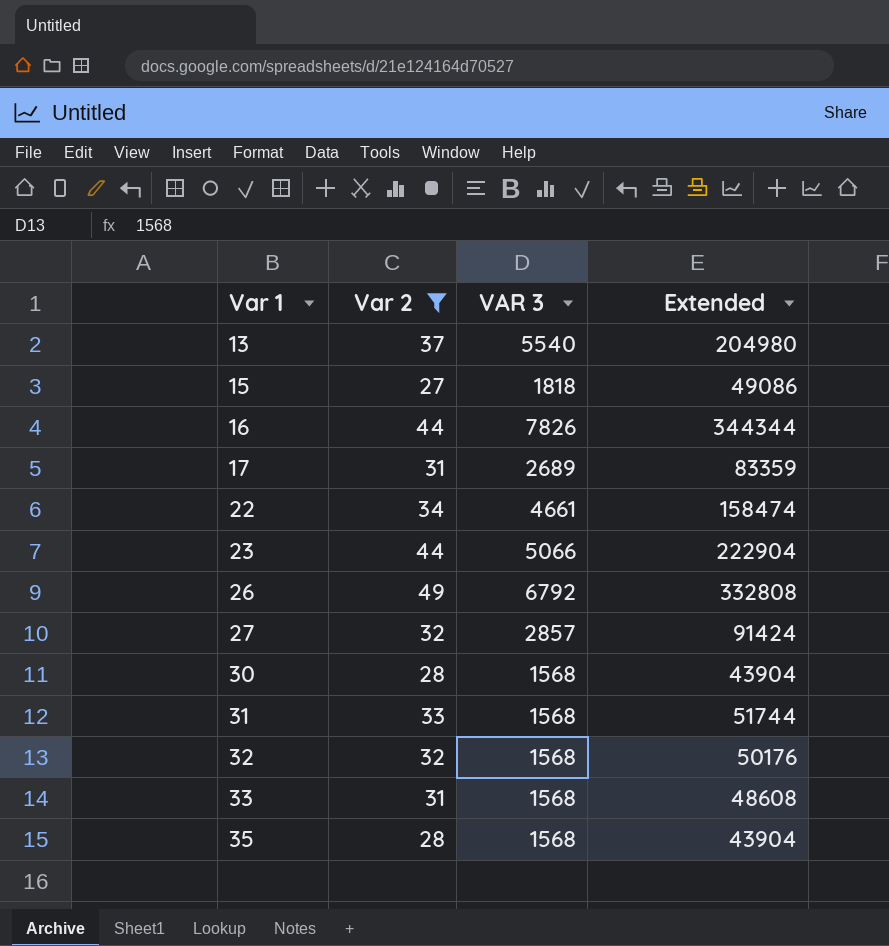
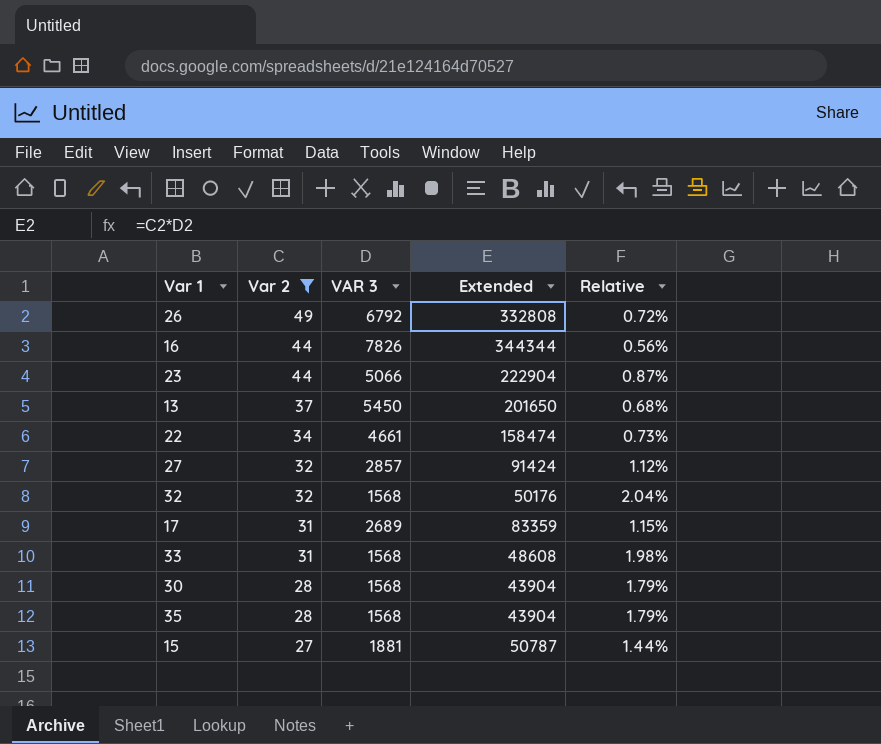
row order: Var 1 ascending -> Var 2 descending
column Relative | formula: none -> [Var 2] / [VAR 3]
row 31: 33 | 1568 | 51744 -> none
13 | VAR 3: 5540 -> 5450
13 | Extended: 204980 -> 201650
15 | VAR 3: 1818 -> 1881
15 | Extended: 49086 -> 50787

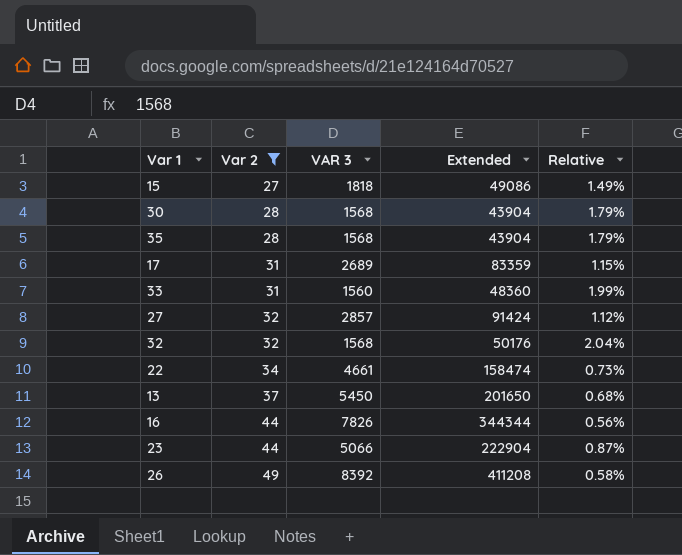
row order: Var 2 descending -> Var 2 ascending
15 | VAR 3: 1881 -> 1818
15 | Extended: 50787 -> 49086
15 | Relative: 1.44% -> 1.49%
33 | VAR 3: 1568 -> 1560
33 | Extended: 48608 -> 48360
33 | Relative: 1.98% -> 1.99%
26 | VAR 3: 6792 -> 8392
26 | Extended: 332808 -> 411208
26 | Relative: 0.72% -> 0.58%

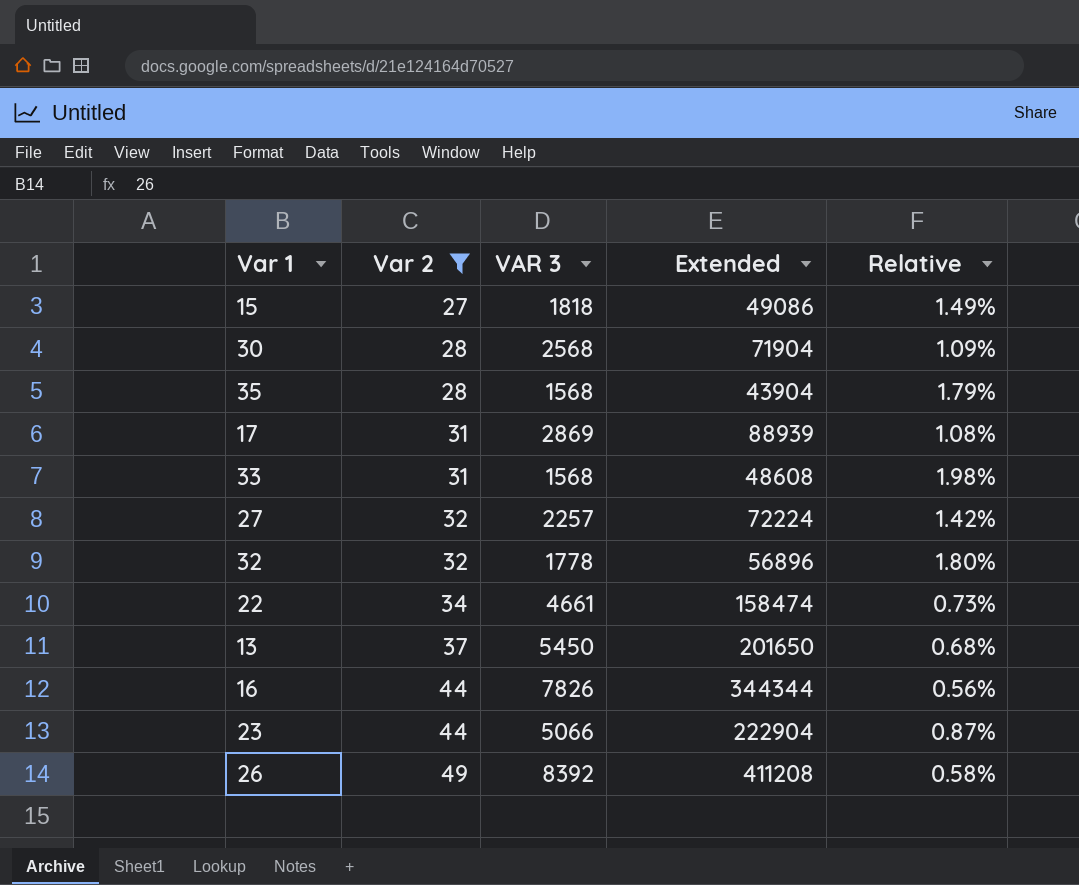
30 | VAR 3: 1568 -> 2568
30 | Extended: 43904 -> 71904
30 | Relative: 1.79% -> 1.09%
17 | VAR 3: 2689 -> 2869
17 | Extended: 83359 -> 88939
17 | Relative: 1.15% -> 1.08%
33 | VAR 3: 1560 -> 1568
33 | Extended: 48360 -> 48608
33 | Relative: 1.99% -> 1.98%
27 | VAR 3: 2857 -> 2257
27 | Extended: 91424 -> 72224
27 | Relative: 1.12% -> 1.42%
32 | VAR 3: 1568 -> 1778
32 | Extended: 50176 -> 56896
32 | Relative: 2.04% -> 1.80%

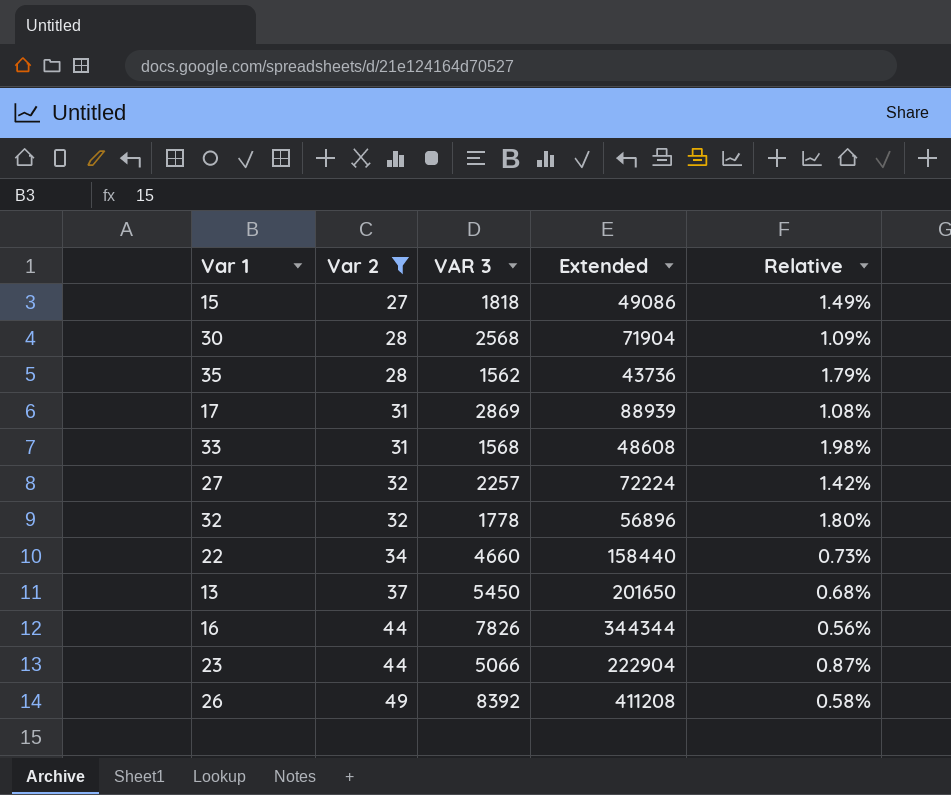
35 | VAR 3: 1568 -> 1562
35 | Extended: 43904 -> 43736
22 | VAR 3: 4661 -> 4660
22 | Extended: 158474 -> 158440

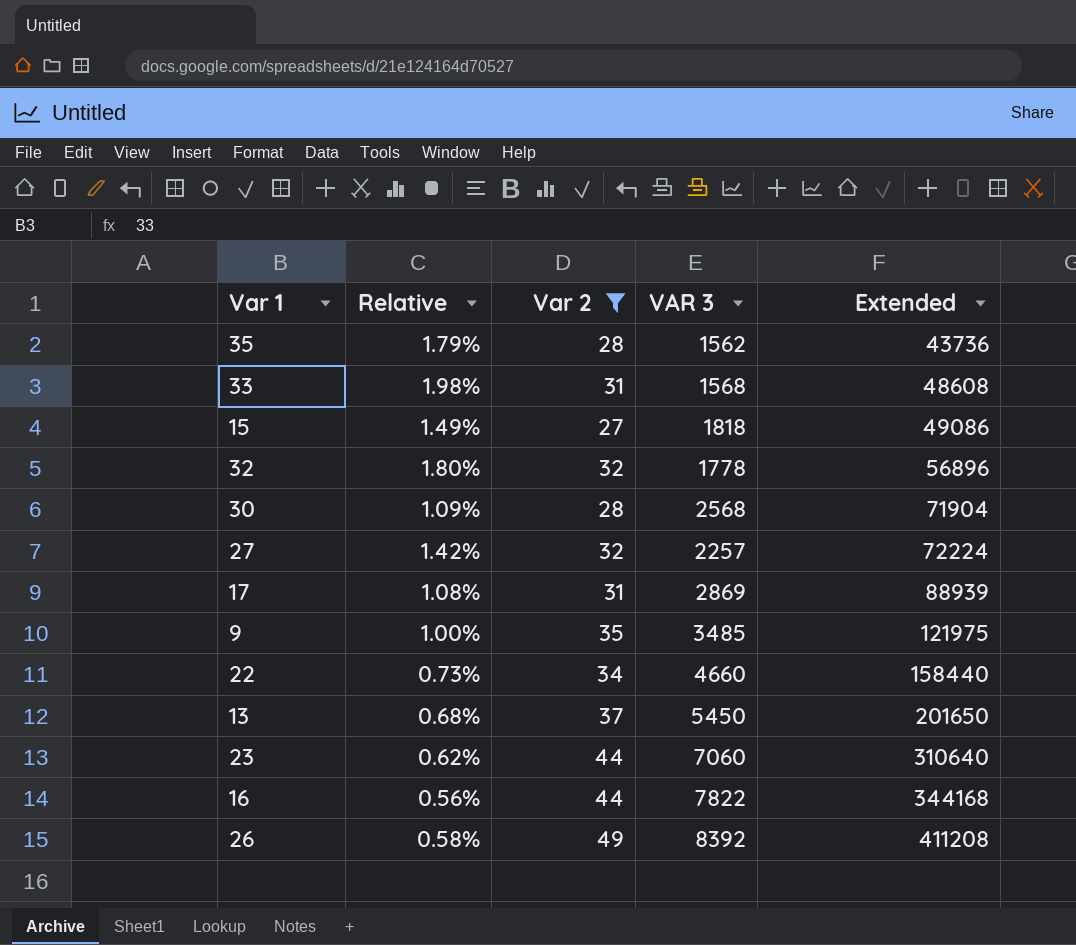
row order: Var 2 ascending -> Extended ascending
column Relative | position: 5 -> 2
row 9: none -> 1.00% | 35 | 3485 | 121975
23 | Relative: 0.87% -> 0.62%
23 | VAR 3: 5066 -> 7060
23 | Extended: 222904 -> 310640
16 | VAR 3: 7826 -> 7822
16 | Extended: 344344 -> 344168

